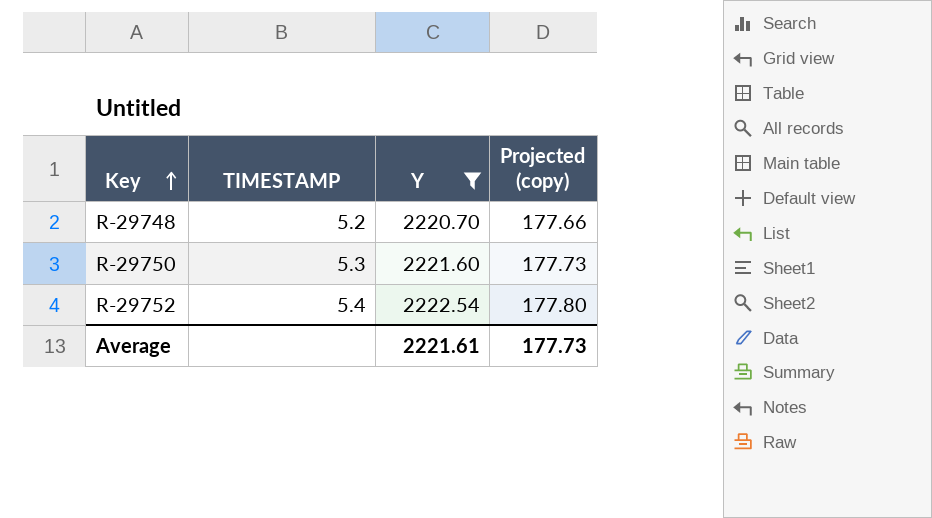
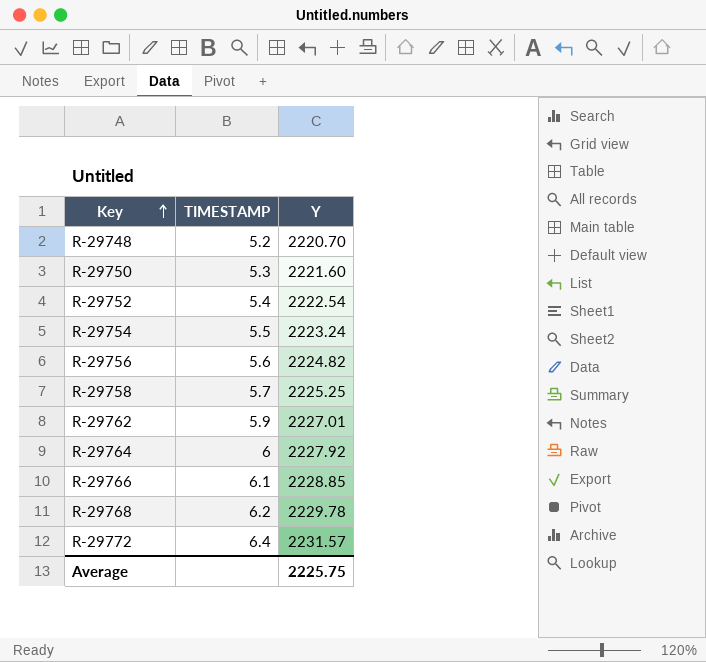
filter: Y <= 2222.54 -> none
column Projected (copy) | formula: [Y] * 0.08 -> none
Average | Y: 2221.61 -> 2225.75

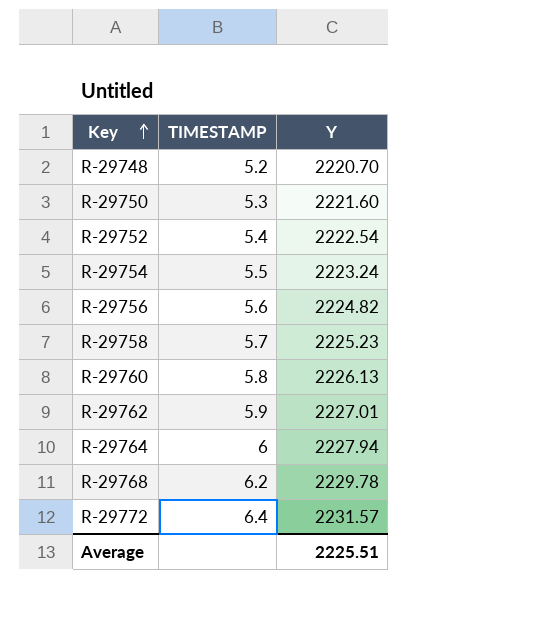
row R-29766: 6.1 | 2228.85 -> none
R-29758 | Y: 2225.25 -> 2225.23
row R-29760: none -> 5.8 | 2226.13
R-29764 | Y: 2227.92 -> 2227.94
Average | Y: 2225.75 -> 2225.51

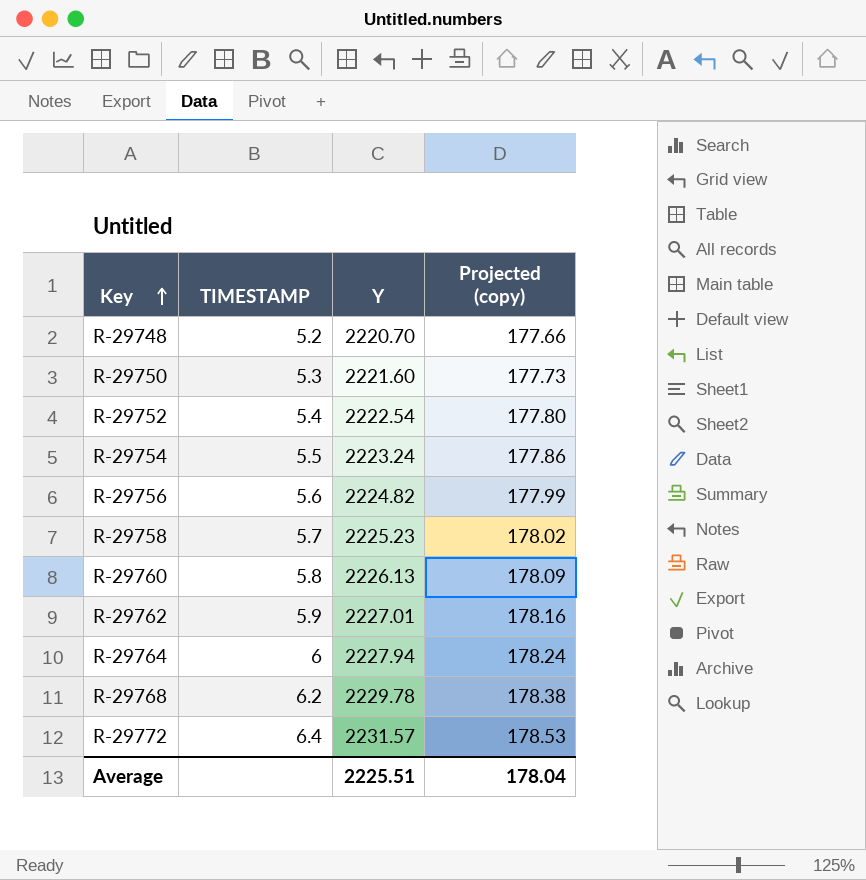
column Projected (copy) | formula: none -> [Y] * 0.08

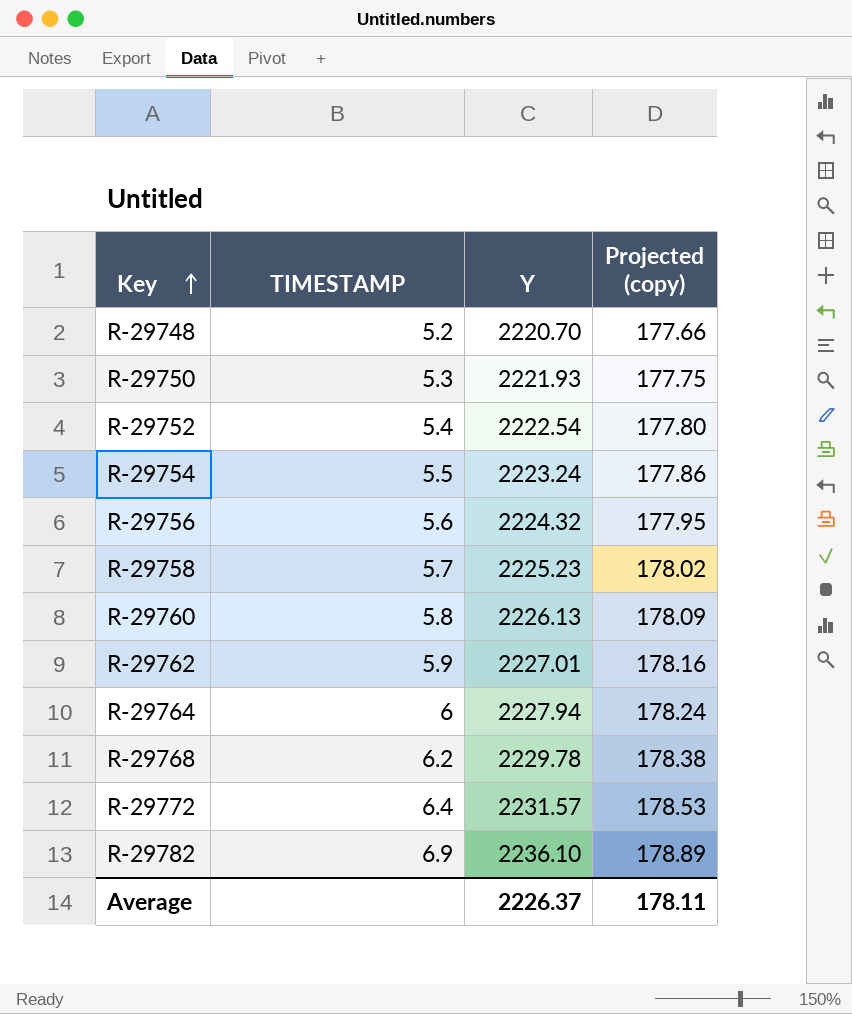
R-29750 | Y: 2221.60 -> 2221.93
R-29750 | Projected (copy): 177.73 -> 177.75
R-29756 | Y: 2224.82 -> 2224.32
R-29756 | Projected (copy): 177.99 -> 177.95
row R-29782: none -> 6.9 | 2236.10 | 178.89
Average | Y: 2225.51 -> 2226.37
Average | Projected (copy): 178.04 -> 178.11

